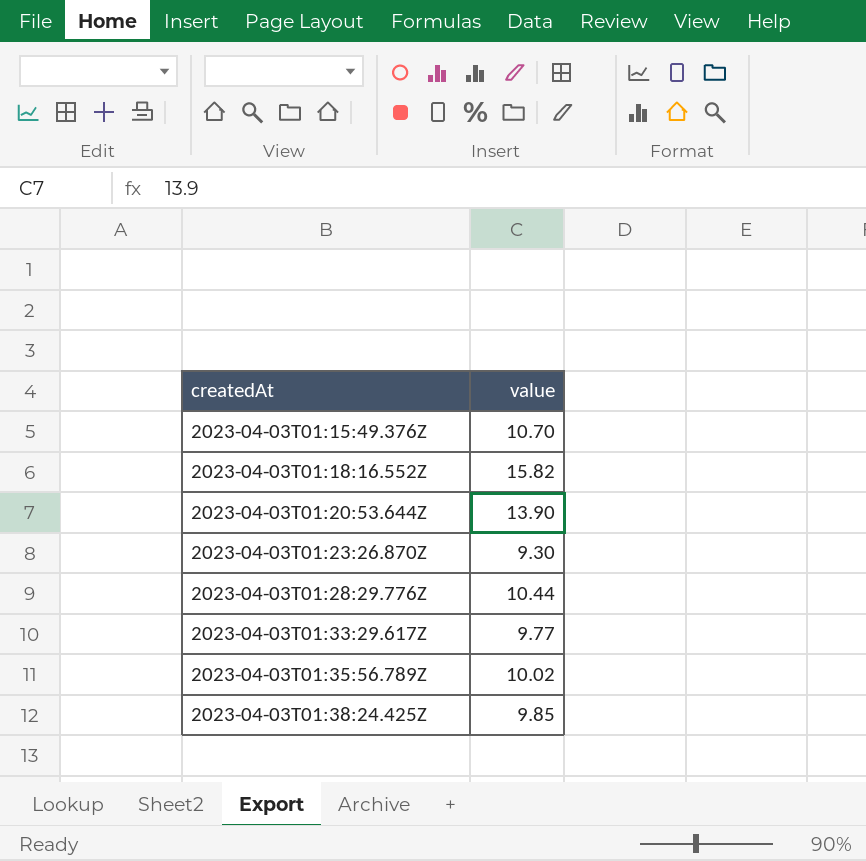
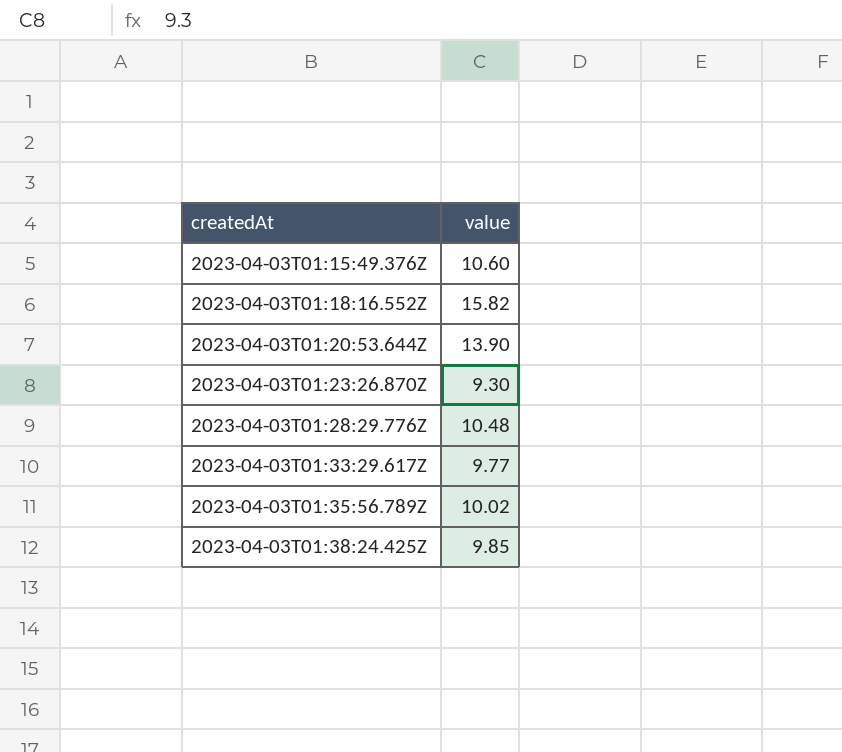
2023-04-03T01:15:49.376Z | value: 10.70 -> 10.60
2023-04-03T01:28:29.776Z | value: 10.44 -> 10.48

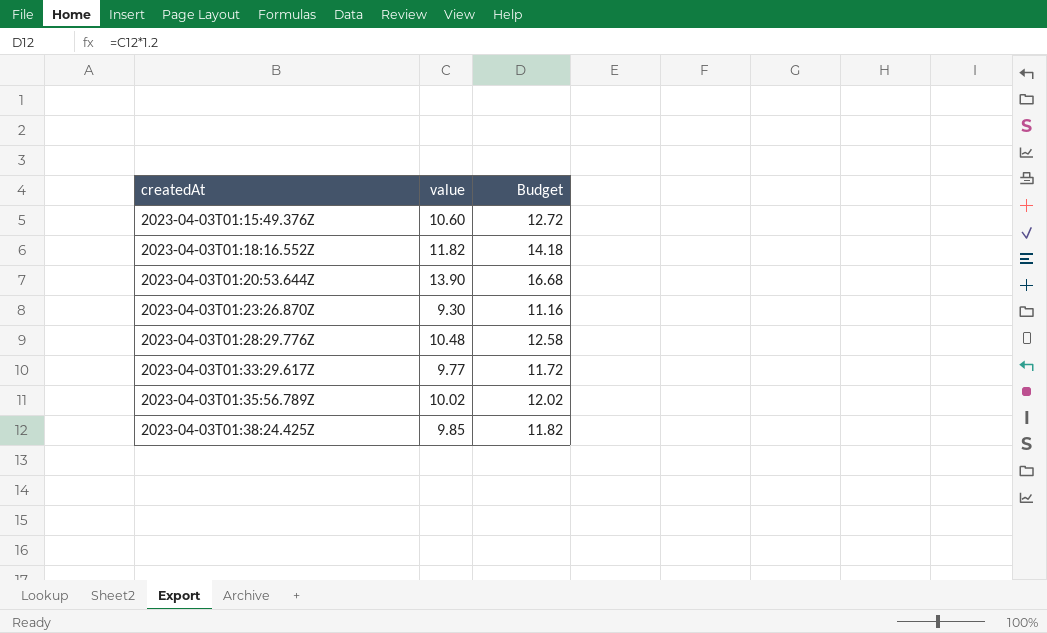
column Budget | formula: none -> [value] * 1.2
2023-04-03T01:18:16.552Z | value: 15.82 -> 11.82

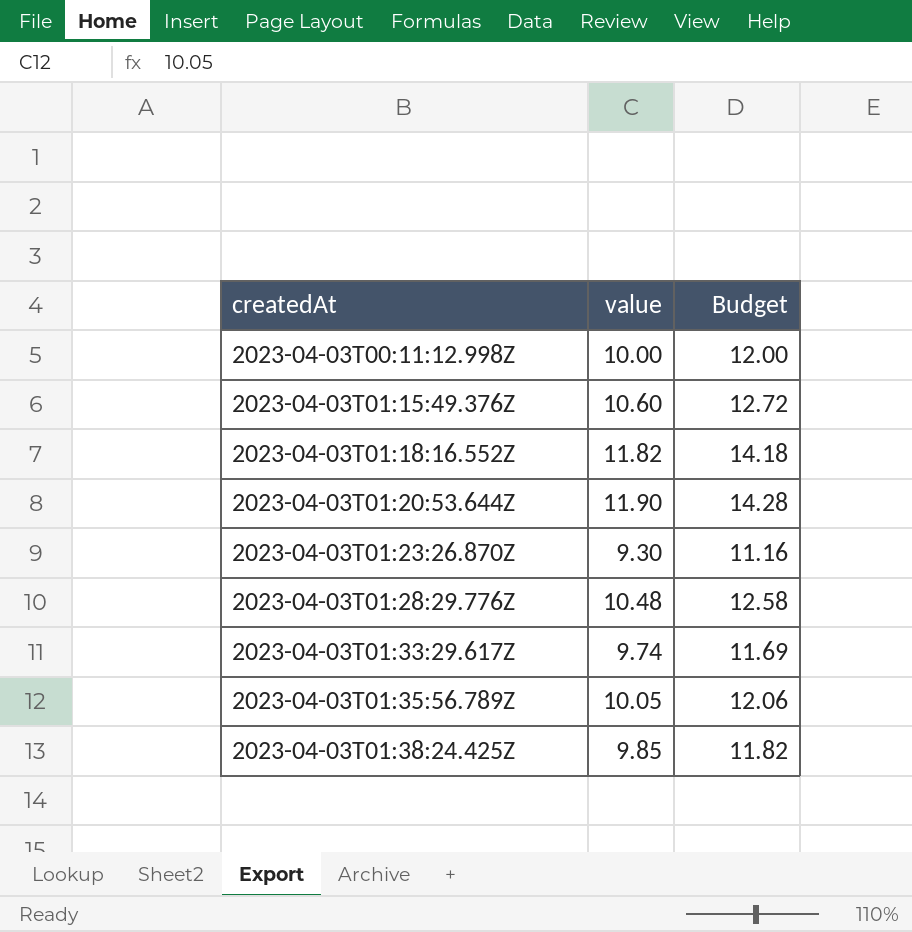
row 2023-04-03T00:11:12.998Z: none -> 10.00 | 12.00
2023-04-03T01:20:53.644Z | value: 13.90 -> 11.90
2023-04-03T01:20:53.644Z | Budget: 16.68 -> 14.28
2023-04-03T01:33:29.617Z | value: 9.77 -> 9.74
2023-04-03T01:33:29.617Z | Budget: 11.72 -> 11.69
2023-04-03T01:35:56.789Z | value: 10.02 -> 10.05
2023-04-03T01:35:56.789Z | Budget: 12.02 -> 12.06

